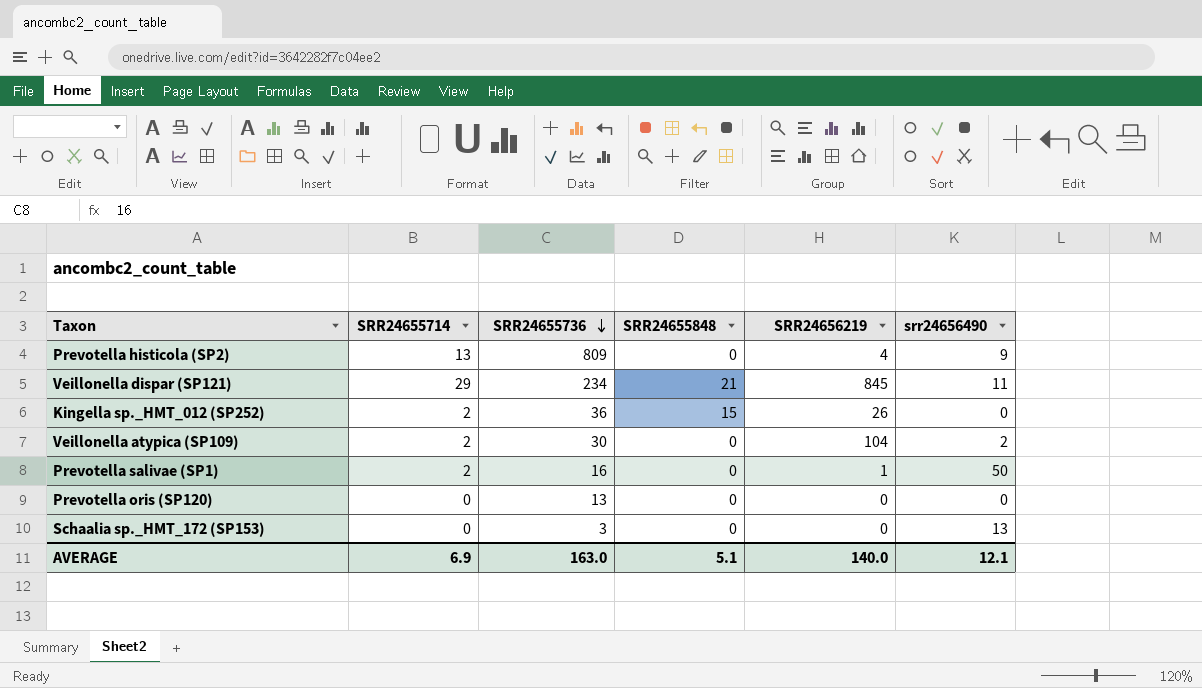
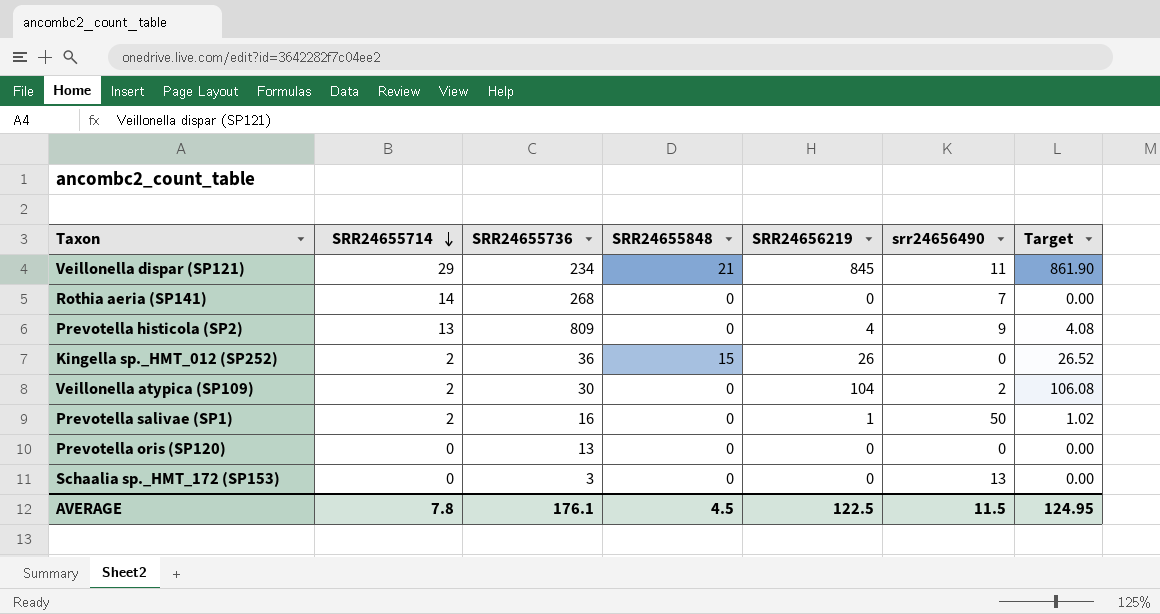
row order: SRR24655736 descending -> SRR24655714 descending
column Target | formula: none -> [SRR24656219] * 1.02
row Rothia aeria (SP141): none -> 14 | 268 | 0 | 0 | 7 | 0.00
AVERAGE | SRR24655714: 6.9 -> 7.8
AVERAGE | SRR24655736: 163.0 -> 176.1
AVERAGE | SRR24655848: 5.1 -> 4.5
AVERAGE | SRR24656219: 140.0 -> 122.5
AVERAGE | srr24656490: 12.1 -> 11.5

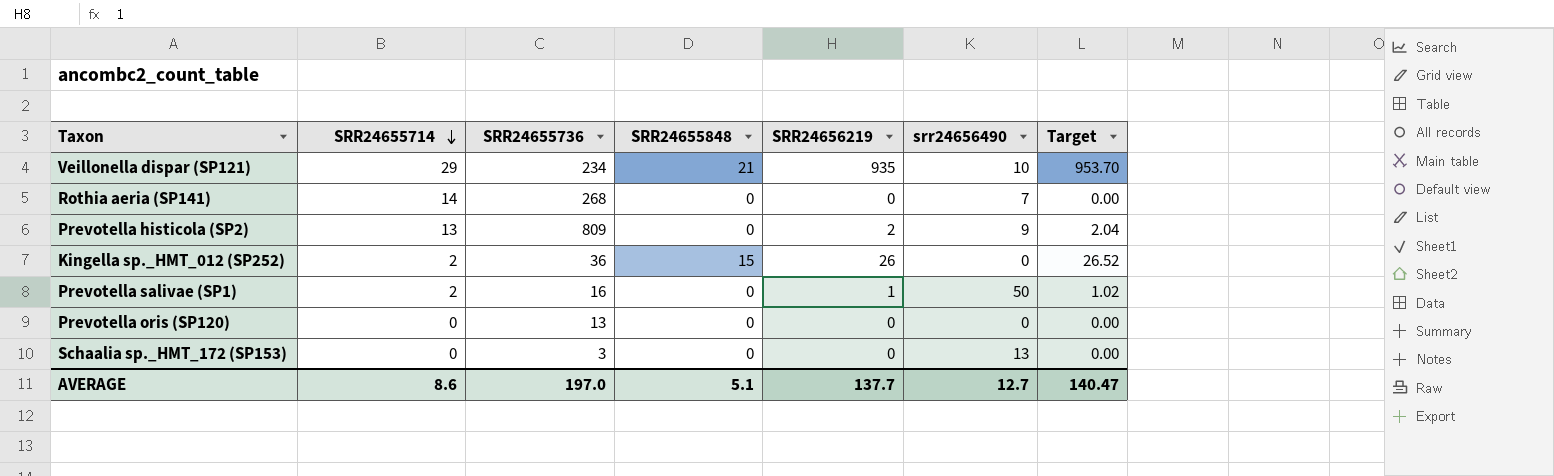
row Veillonella atypica (SP109): 2 | 30 | 0 | 104 | 2 | 106.08 -> none
Veillonella dispar (SP121) | SRR24656219: 845 -> 935
Veillonella dispar (SP121) | srr24656490: 11 -> 10
Veillonella dispar (SP121) | Target: 861.90 -> 953.70
Prevotella histicola (SP2) | SRR24656219: 4 -> 2
Prevotella histicola (SP2) | Target: 4.08 -> 2.04
AVERAGE | SRR24655714: 7.8 -> 8.6
AVERAGE | SRR24655736: 176.1 -> 197.0
AVERAGE | SRR24655848: 4.5 -> 5.1
AVERAGE | SRR24656219: 122.5 -> 137.7
AVERAGE | srr24656490: 11.5 -> 12.7
AVERAGE | Target: 124.95 -> 140.47

